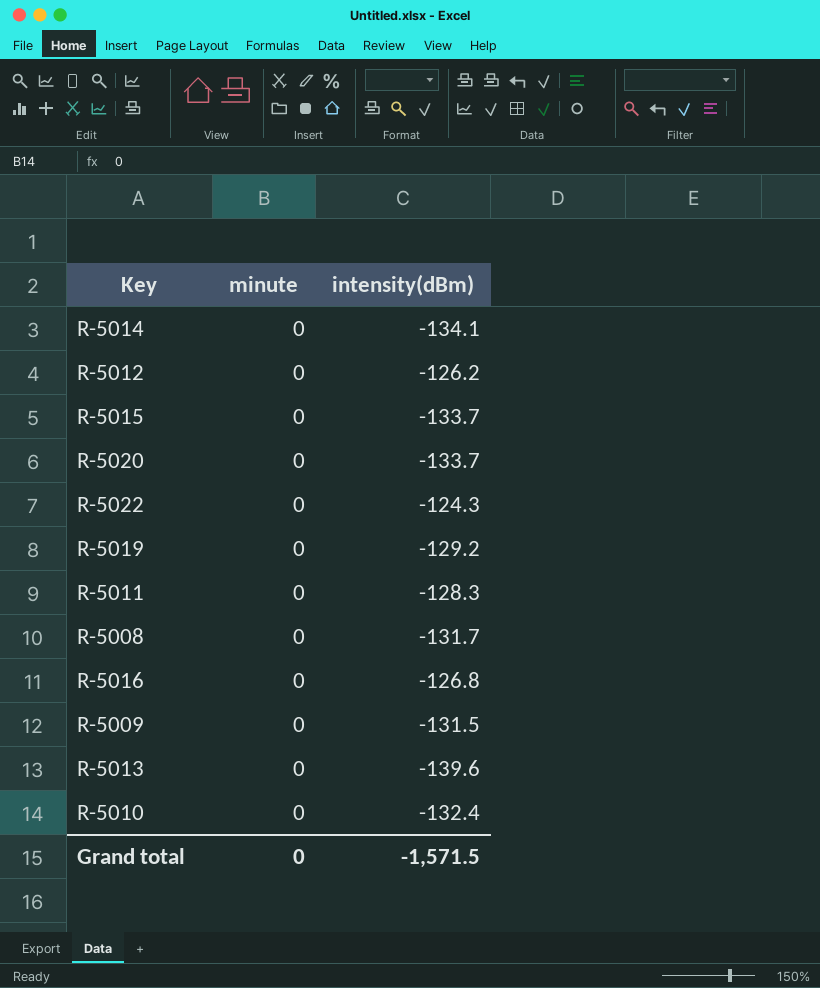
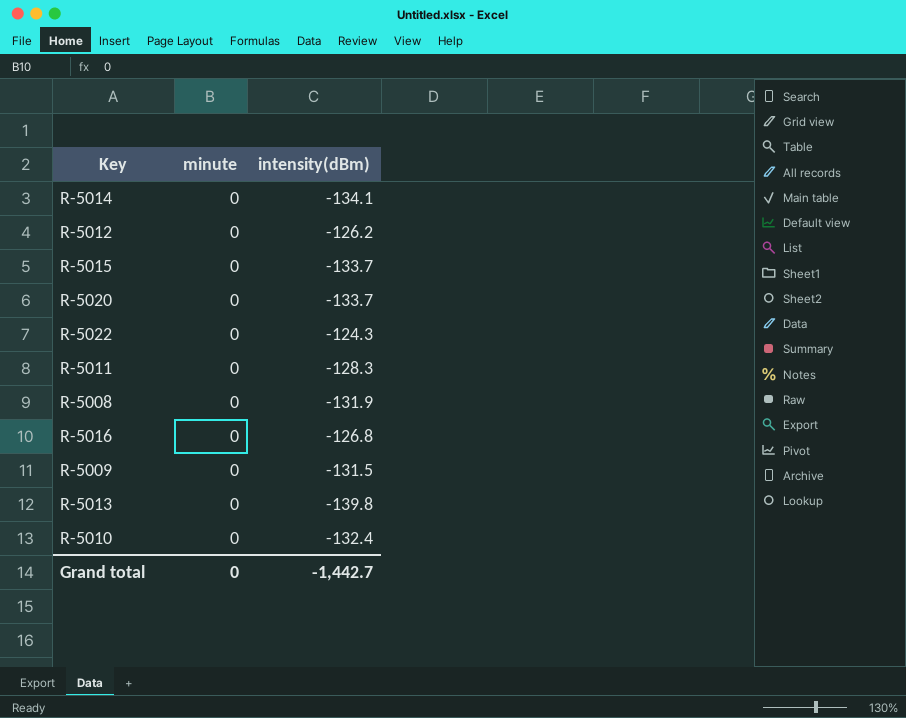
row R-5019: 0 | -129.2 -> none
R-5008 | intensity(dBm): -131.7 -> -131.9
R-5013 | intensity(dBm): -139.6 -> -139.8
Grand total | intensity(dBm): -1,571.5 -> -1,442.7

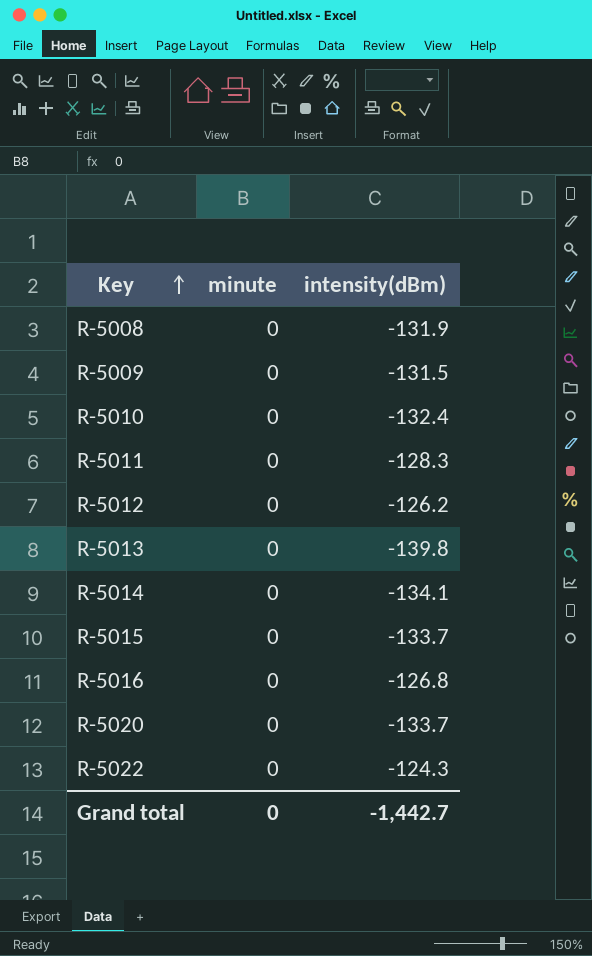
row order: none -> Key ascending

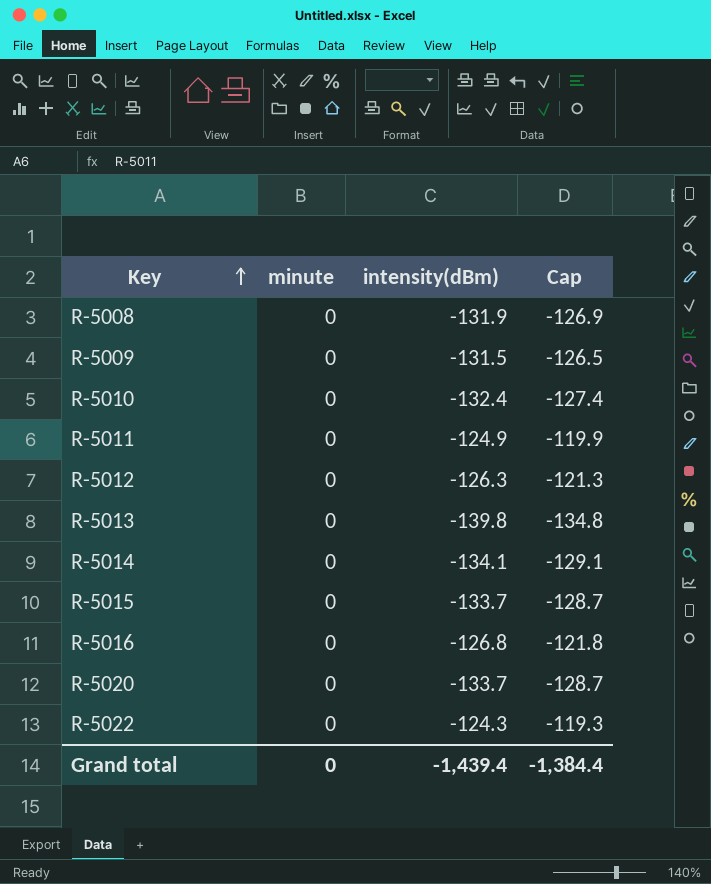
column Cap | formula: none -> [intensity(dBm)] + 5
R-5011 | intensity(dBm): -128.3 -> -124.9
R-5012 | intensity(dBm): -126.2 -> -126.3
Grand total | intensity(dBm): -1,442.7 -> -1,439.4

